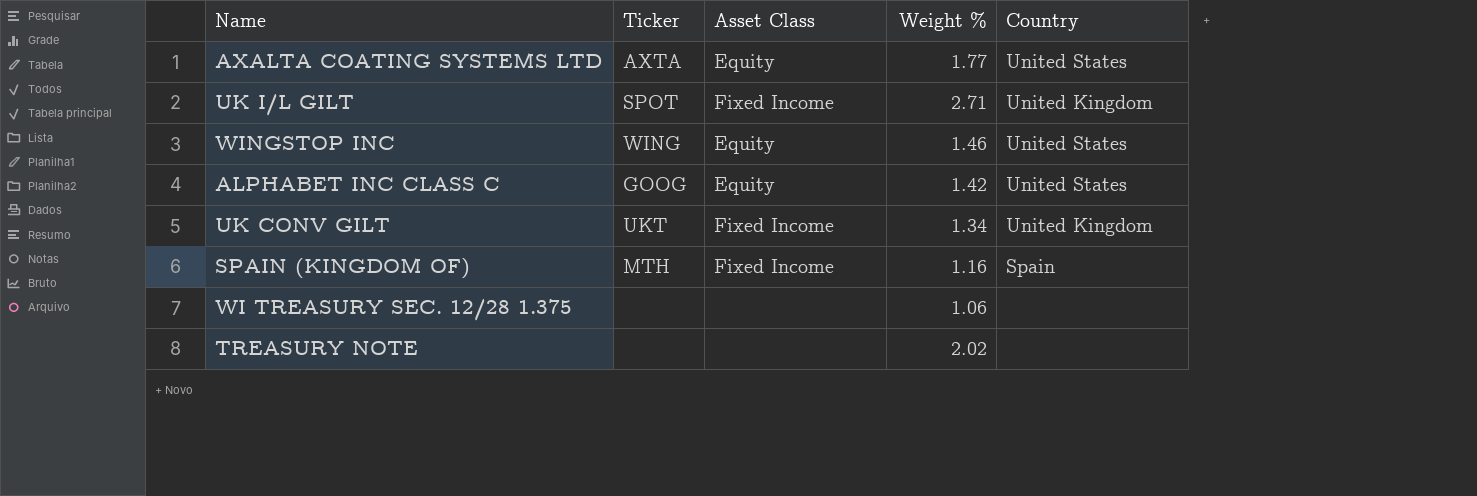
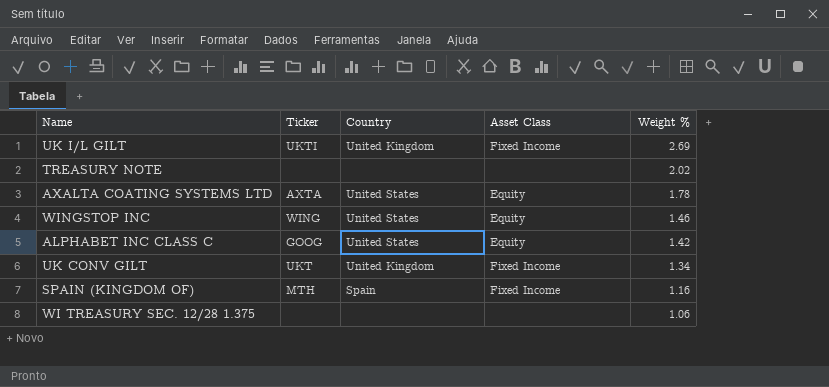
row order: none -> Weight % descending
column Country | position: 5 -> 3
UK I/L GILT | Ticker: SPOT -> UKTI
UK I/L GILT | Weight %: 2.71 -> 2.69
AXALTA COATING SYSTEMS LTD | Weight %: 1.77 -> 1.78

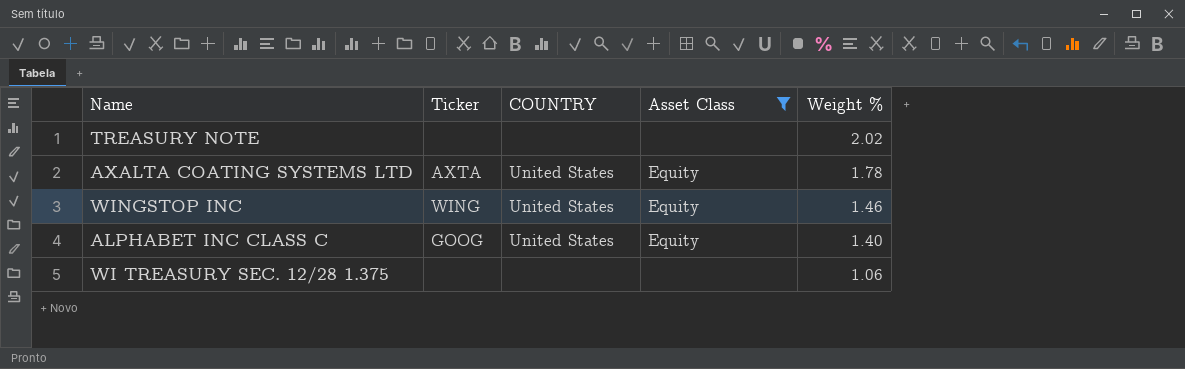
filter: none -> Asset Class != Fixed Income
column name: Country -> COUNTRY
ALPHABET INC CLASS C | Weight %: 1.42 -> 1.40

